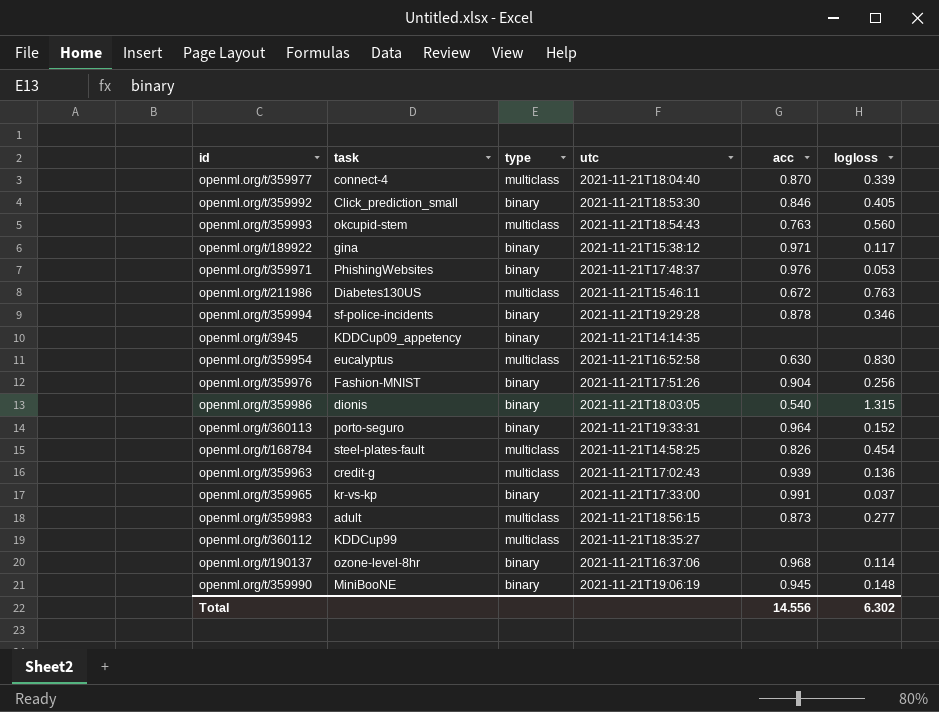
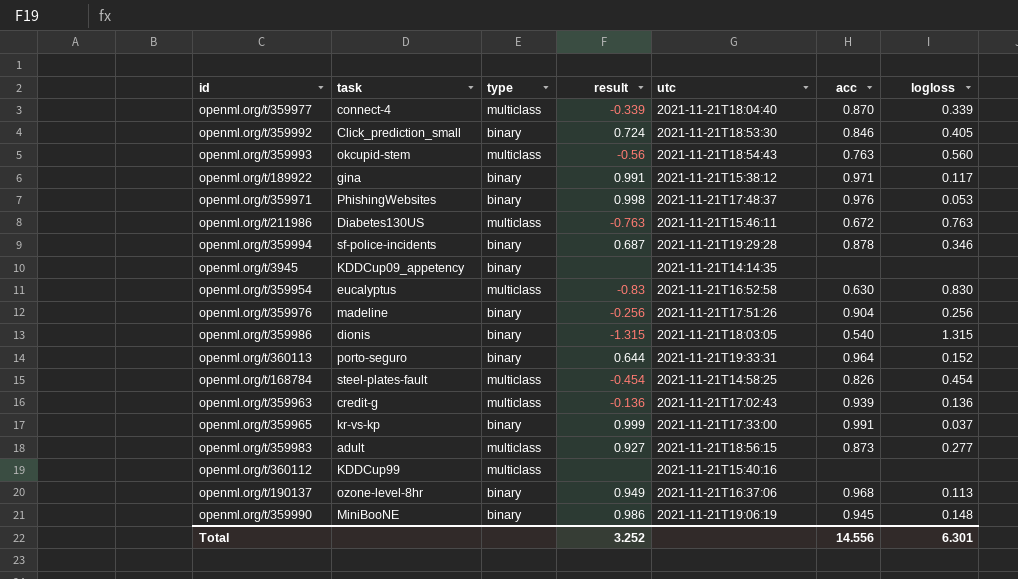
column result | position: none -> 4
openml.org/t/359976 | task: Fashion-MNIST -> madeline
openml.org/t/360112 | utc: 2021-11-21T18:35:27 -> 2021-11-21T15:40:16
openml.org/t/190137 | logloss: 0.114 -> 0.113
Total | logloss: 6.302 -> 6.301

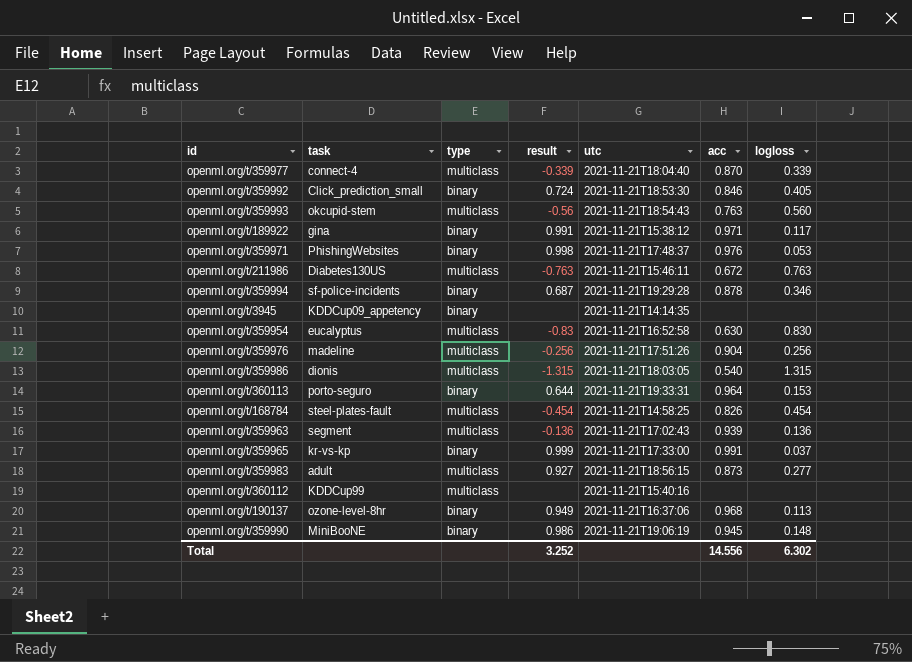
openml.org/t/359976 | type: binary -> multiclass
openml.org/t/359986 | type: binary -> multiclass
openml.org/t/360113 | logloss: 0.152 -> 0.153
openml.org/t/359963 | task: credit-g -> segment
Total | logloss: 6.301 -> 6.302

